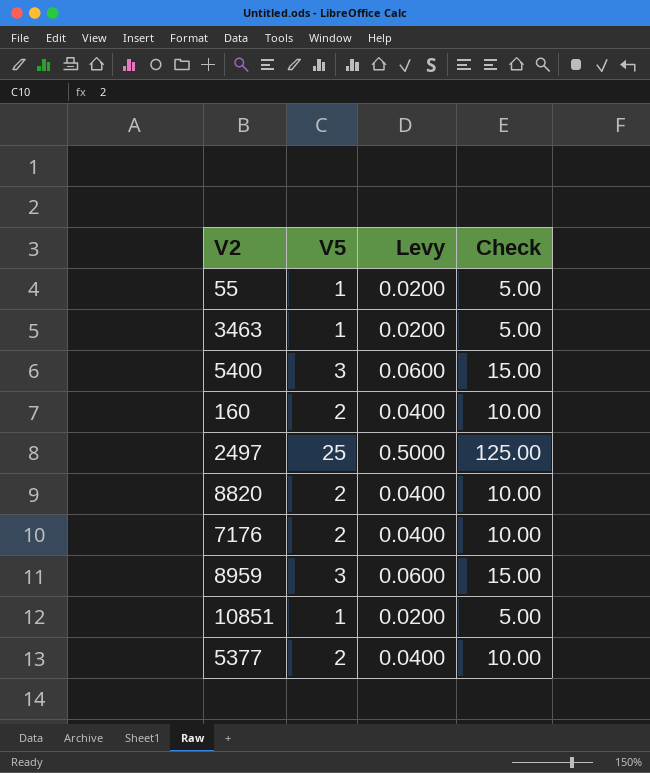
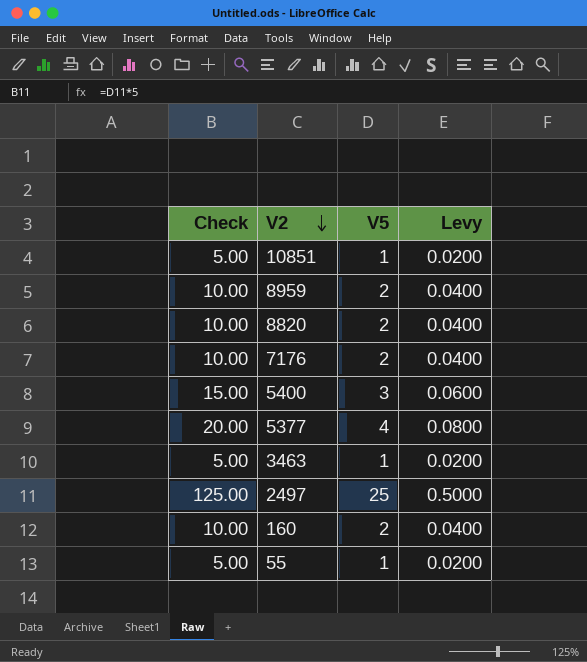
row order: none -> V2 descending
column Check | position: 4 -> 1
8959 | Check: 15.00 -> 10.00
8959 | V5: 3 -> 2
8959 | Levy: 0.0600 -> 0.0400
5377 | Check: 10.00 -> 20.00
5377 | V5: 2 -> 4
5377 | Levy: 0.0400 -> 0.0800

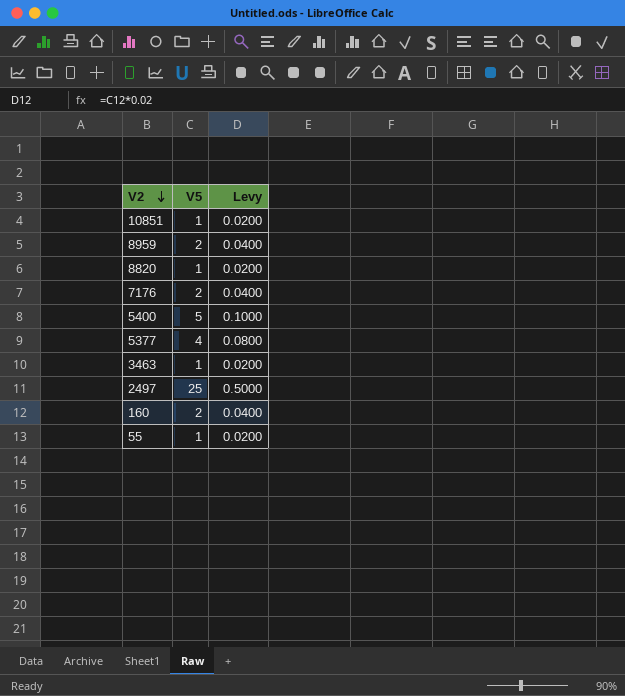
column Check | formula: [V5] * 5 -> none
8820 | V5: 2 -> 1
8820 | Levy: 0.0400 -> 0.0200
5400 | V5: 3 -> 5
5400 | Levy: 0.0600 -> 0.1000

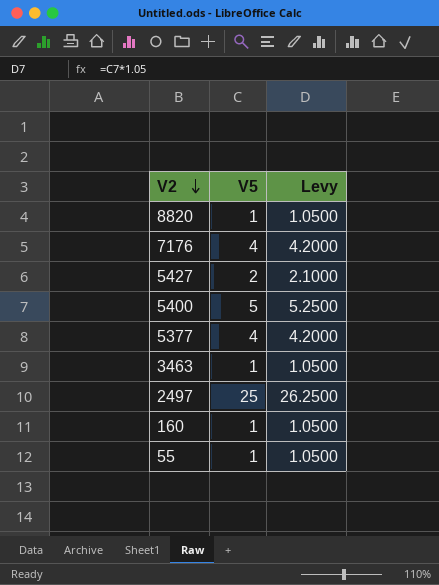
column Levy | formula: [V5] * 0.02 -> [V5] * 1.05
row 10851: 1 | 0.0200 -> none
row 8959: 2 | 0.0400 -> none
7176 | V5: 2 -> 4
row 5427: none -> 2 | 2.1000
160 | V5: 2 -> 1

